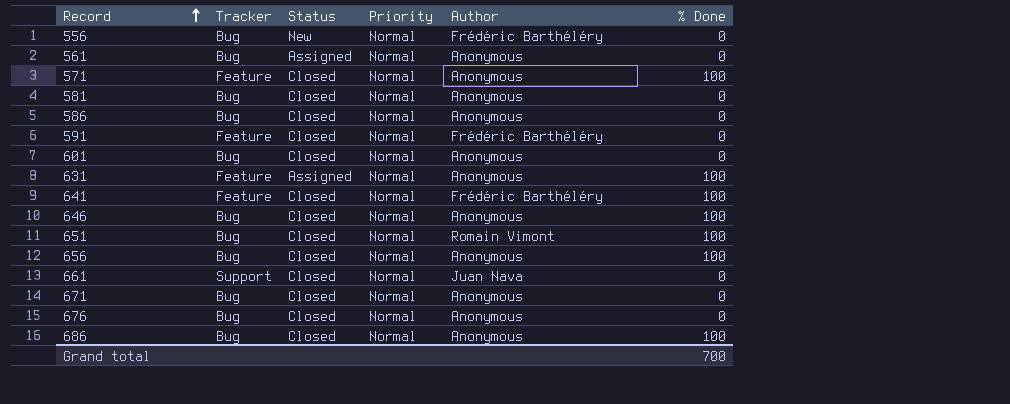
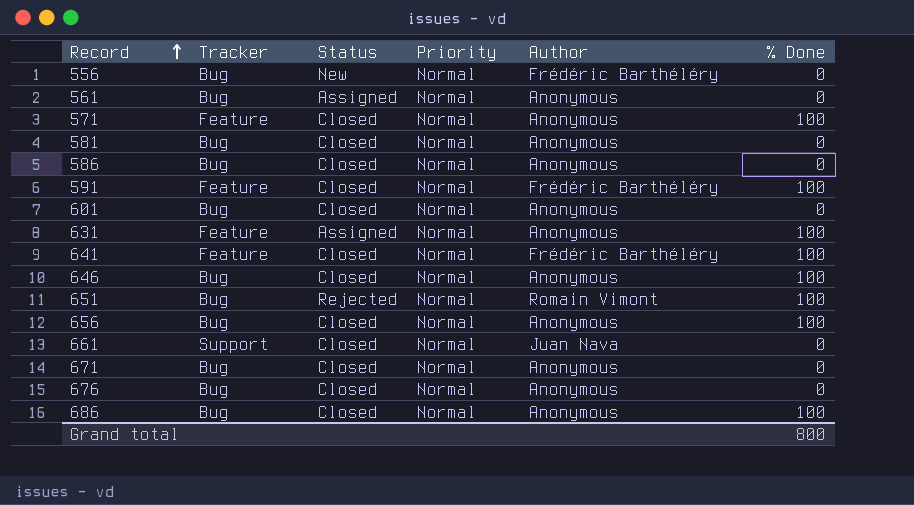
591 | % Done: 0 -> 100
651 | Status: Closed -> Rejected
Grand total | % Done: 700 -> 800

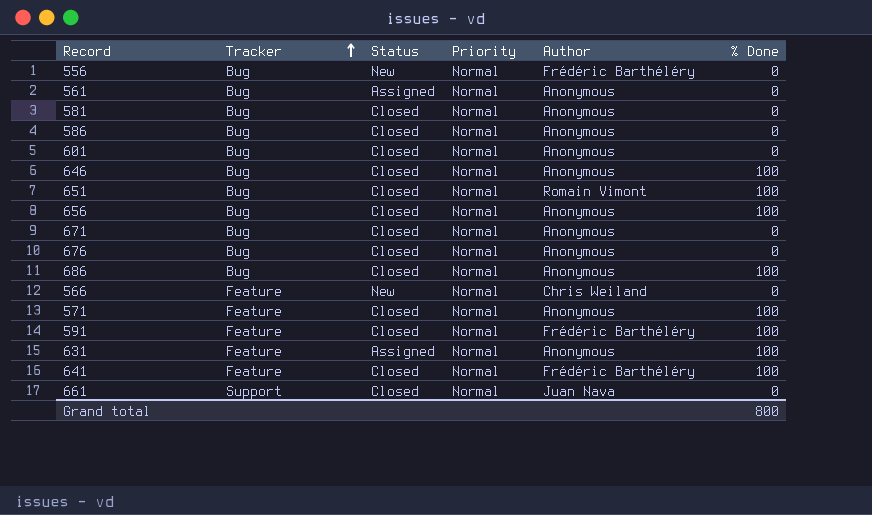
row order: Record ascending -> Tracker ascending
651 | Status: Rejected -> Closed
row 566: none -> Feature | New | Normal | Chris Weiland | 0

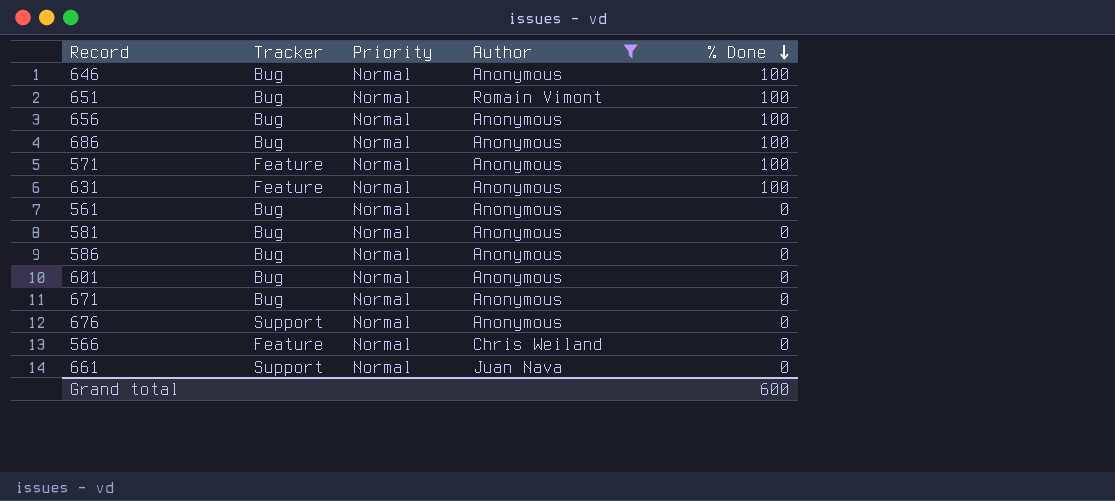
filter: none -> Author != Frédéric Barthéléry
row order: Tracker ascending -> % Done descending
column Status | position: 3 -> none
676 | Tracker: Bug -> Support
Grand total | % Done: 800 -> 600

